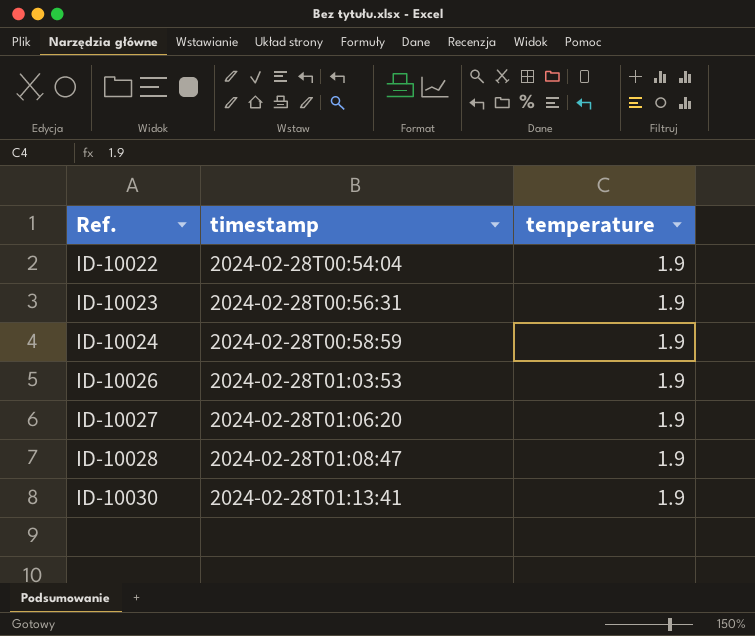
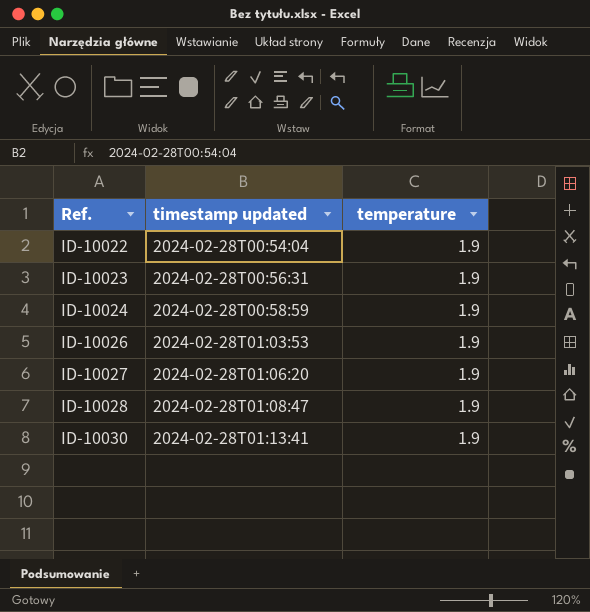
column name: timestamp -> timestamp updated

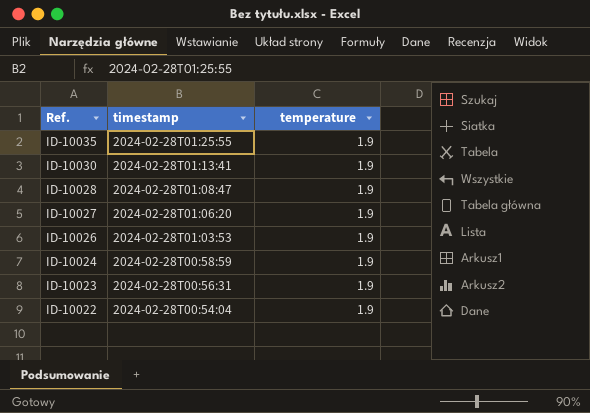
row order: Ref. ascending -> Ref. descending
column name: timestamp updated -> timestamp
row ID-10035: none -> 2024-02-28T01:25:55 | 1.9

